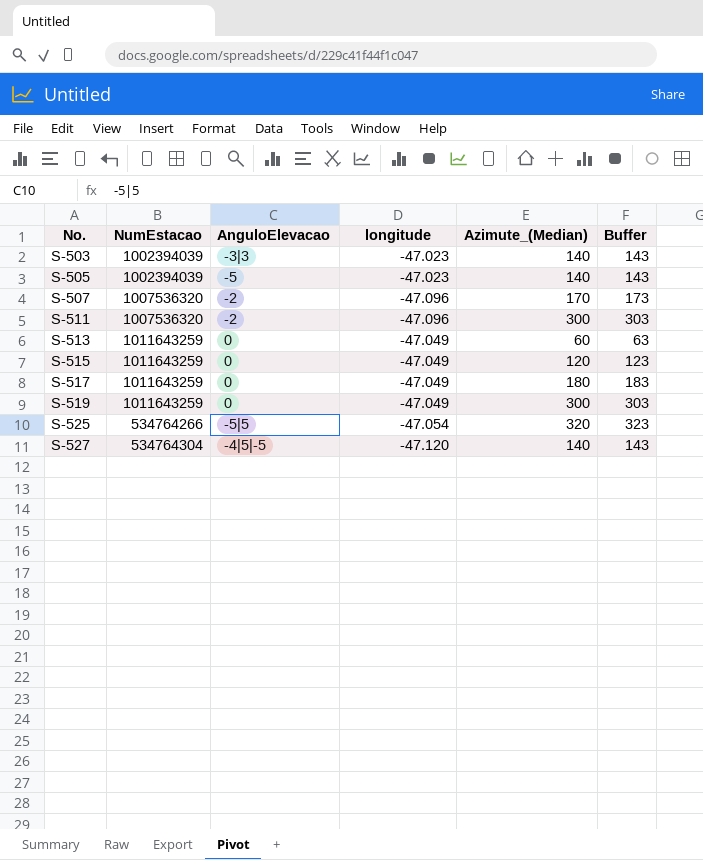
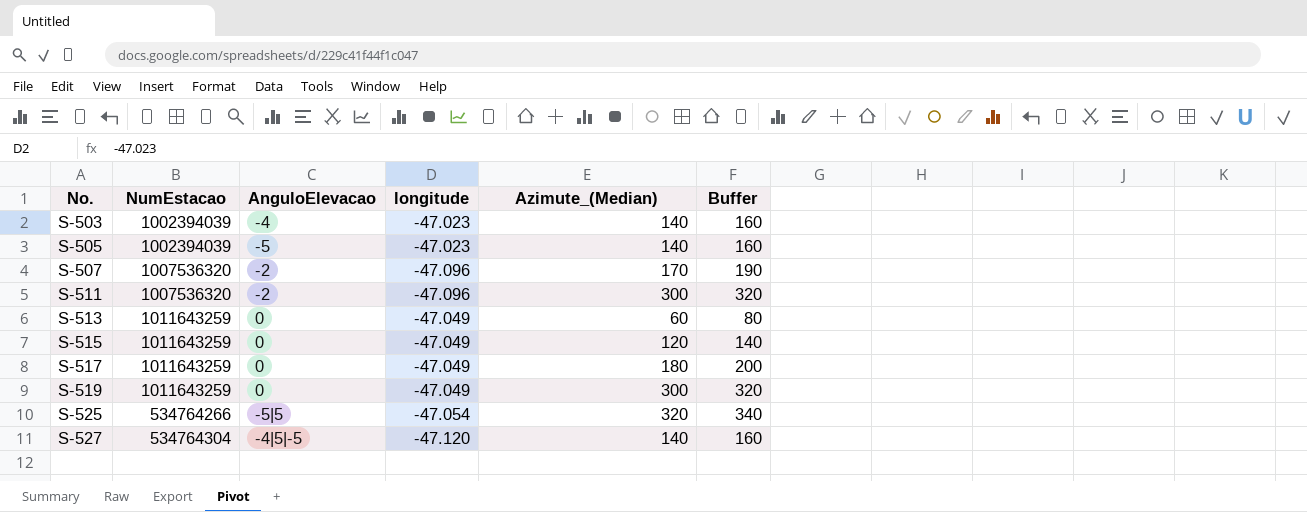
column Buffer | formula: [Azimute_(Median)] + 3 -> [Azimute_(Median)] + 20
S-503 | AnguloElevacao: -3|3 -> -4

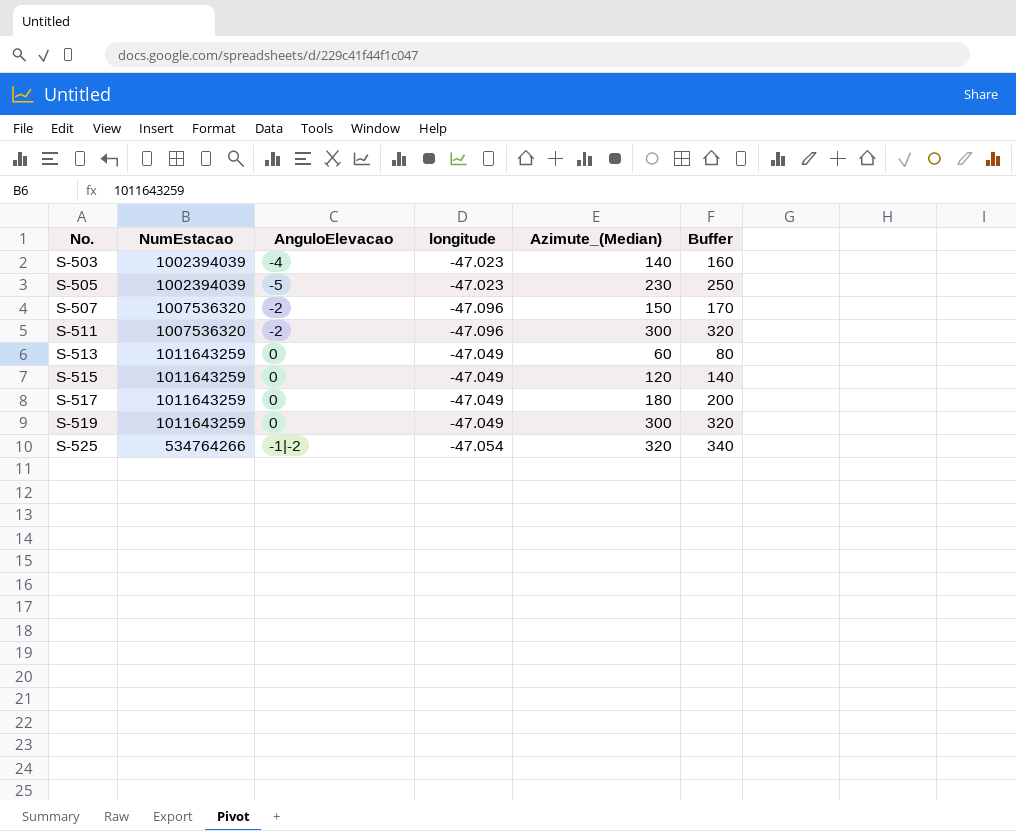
row S-527: 534764304 | -4|5|-5 | -47.120 | 140 | 160 -> none
S-505 | Azimute_(Median): 140 -> 230
S-505 | Buffer: 160 -> 250
S-507 | Azimute_(Median): 170 -> 150
S-507 | Buffer: 190 -> 170
S-525 | AnguloElevacao: -5|5 -> -1|-2

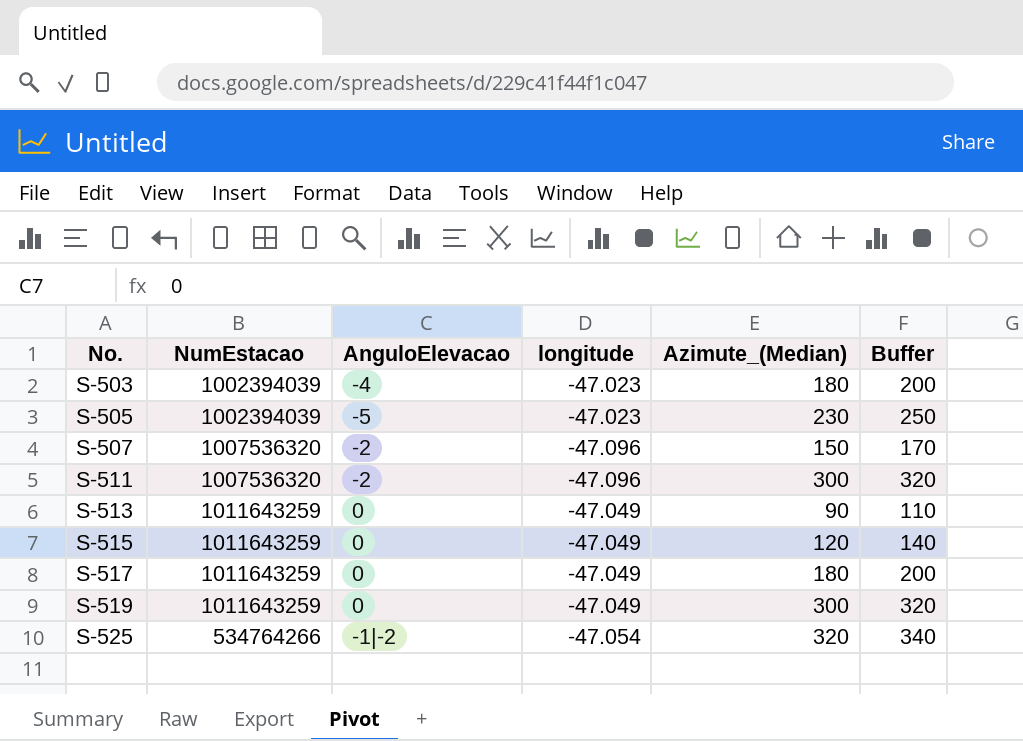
S-503 | Azimute_(Median): 140 -> 180
S-503 | Buffer: 160 -> 200
S-513 | Azimute_(Median): 60 -> 90
S-513 | Buffer: 80 -> 110

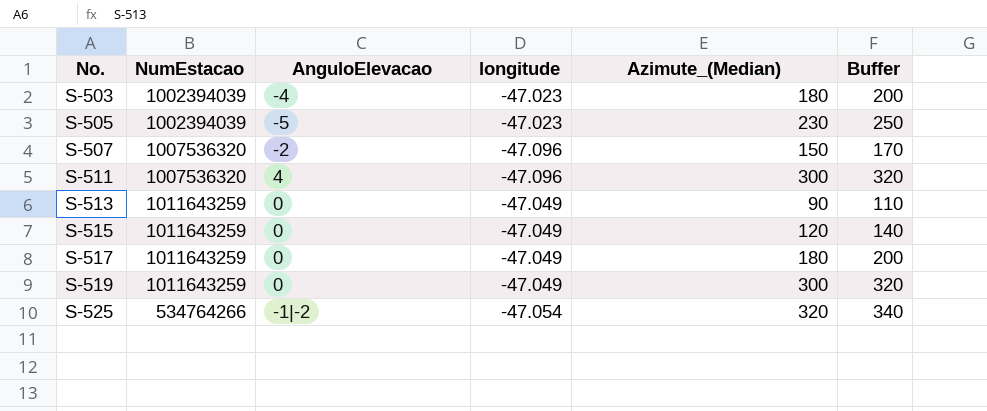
S-511 | AnguloElevacao: -2 -> 4

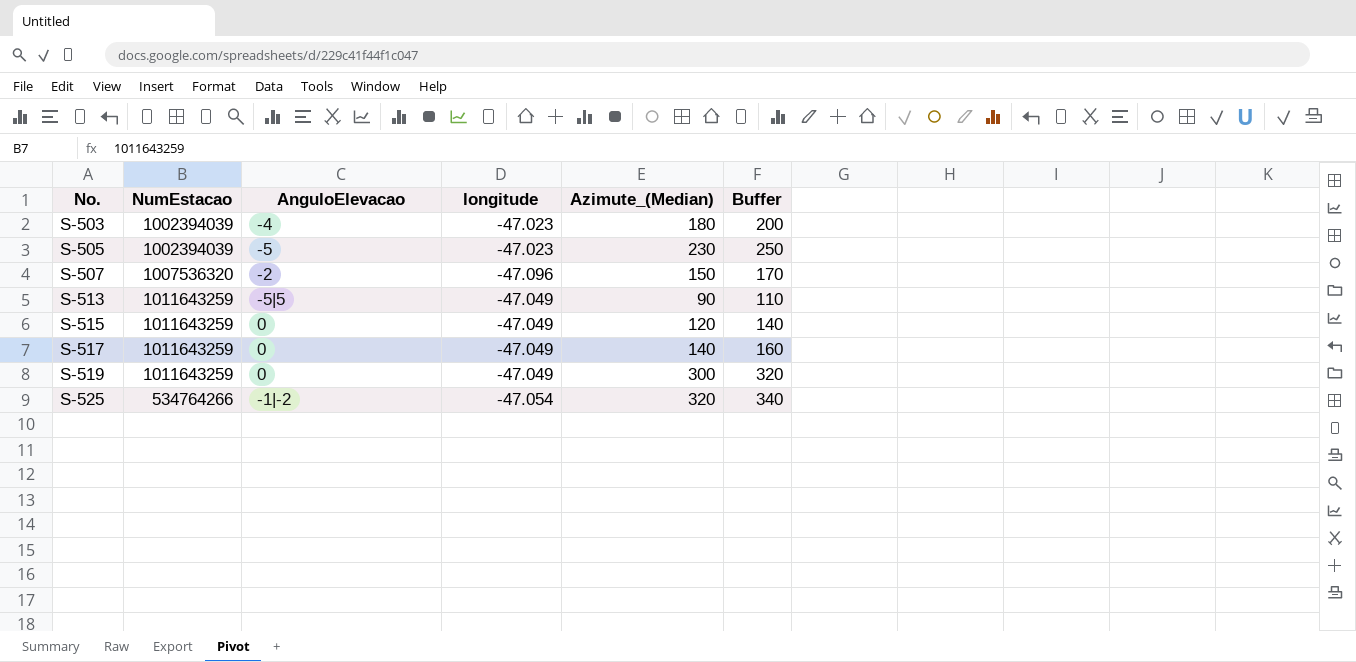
row S-511: 1007536320 | 4 | -47.096 | 300 | 320 -> none
S-513 | AnguloElevacao: 0 -> -5|5
S-517 | Azimute_(Median): 180 -> 140
S-517 | Buffer: 200 -> 160

